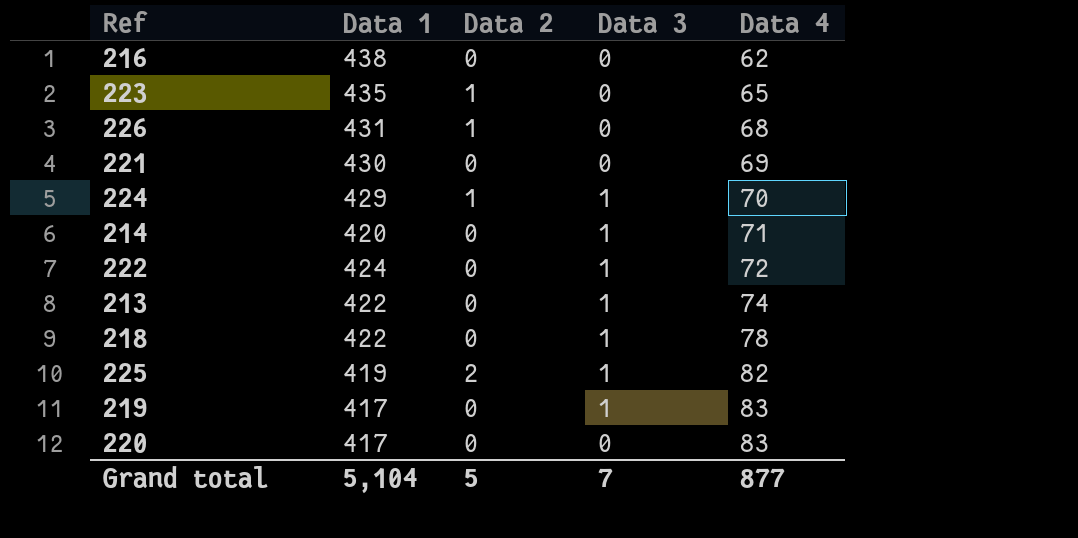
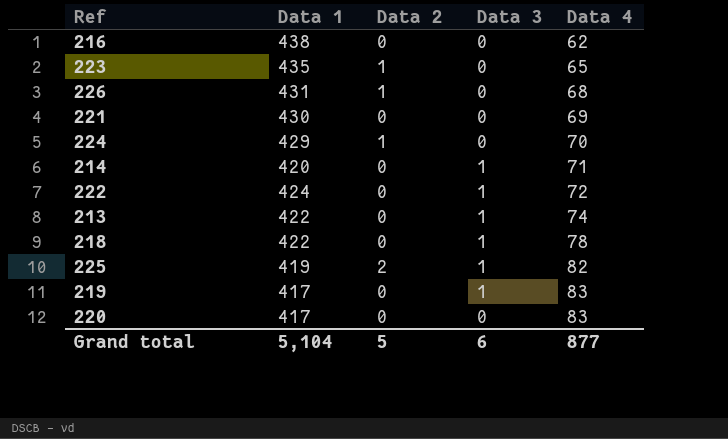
224 | Data 3: 1 -> 0
Grand total | Data 3: 7 -> 6

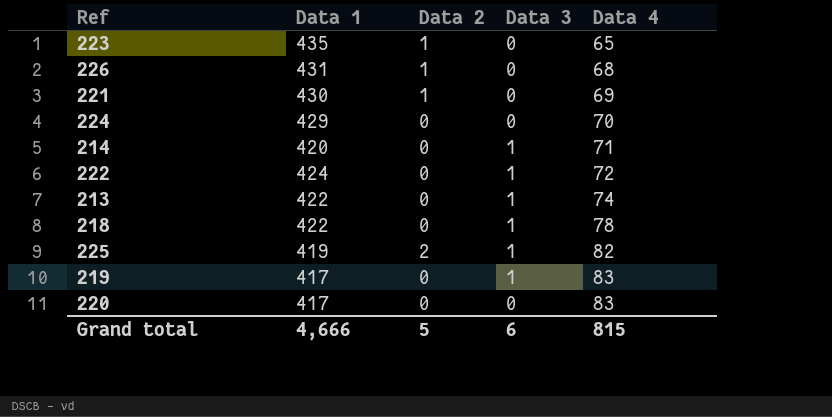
row 216: 438 | 0 | 0 | 62 -> none
221 | Data 2: 0 -> 1
224 | Data 2: 1 -> 0
Grand total | Data 1: 5,104 -> 4,666
Grand total | Data 4: 877 -> 815

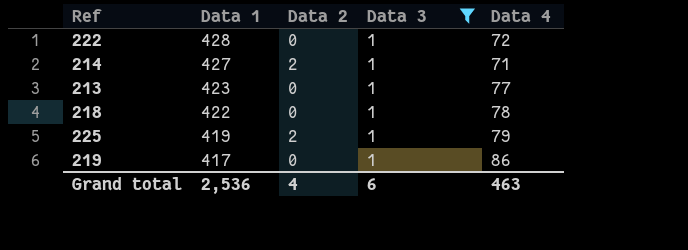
filter: none -> Data 3 = 1
row order: Data 4 ascending -> Data 1 descending
222 | Data 1: 424 -> 428
214 | Data 1: 420 -> 427
214 | Data 2: 0 -> 2
213 | Data 1: 422 -> 423
213 | Data 4: 74 -> 77
225 | Data 4: 82 -> 79
219 | Data 4: 83 -> 86
Grand total | Data 1: 4,666 -> 2,536
Grand total | Data 2: 5 -> 4
Grand total | Data 4: 815 -> 463

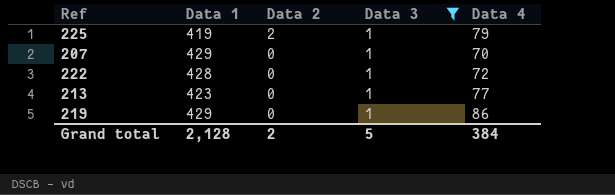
row order: Data 1 descending -> Data 2 descending
row 214: 427 | 2 | 1 | 71 -> none
row 218: 422 | 0 | 1 | 78 -> none
row 207: none -> 429 | 0 | 1 | 70
219 | Data 1: 417 -> 429
Grand total | Data 1: 2,536 -> 2,128
Grand total | Data 2: 4 -> 2
Grand total | Data 3: 6 -> 5
Grand total | Data 4: 463 -> 384

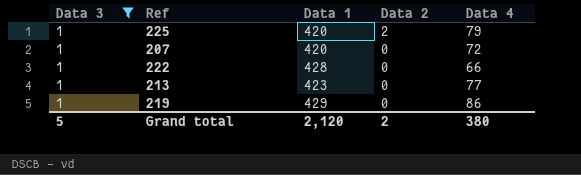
column Data 3 | position: 4 -> 1
225 | Data 1: 419 -> 420
207 | Data 1: 429 -> 420
207 | Data 4: 70 -> 72
222 | Data 4: 72 -> 66
Grand total | Data 1: 2,128 -> 2,120
Grand total | Data 4: 384 -> 380

